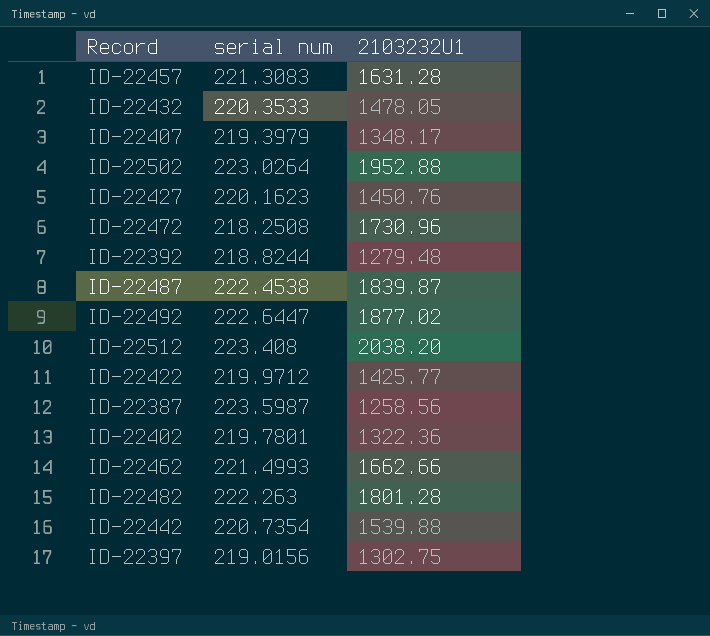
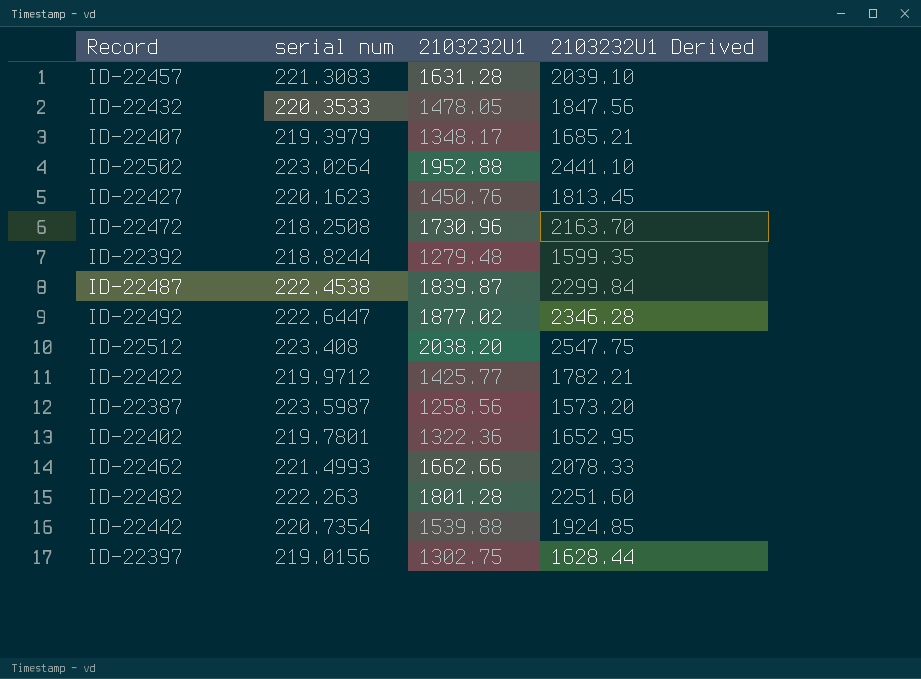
column 2103232U1 Derived | formula: none -> [2103232U1] * 1.25

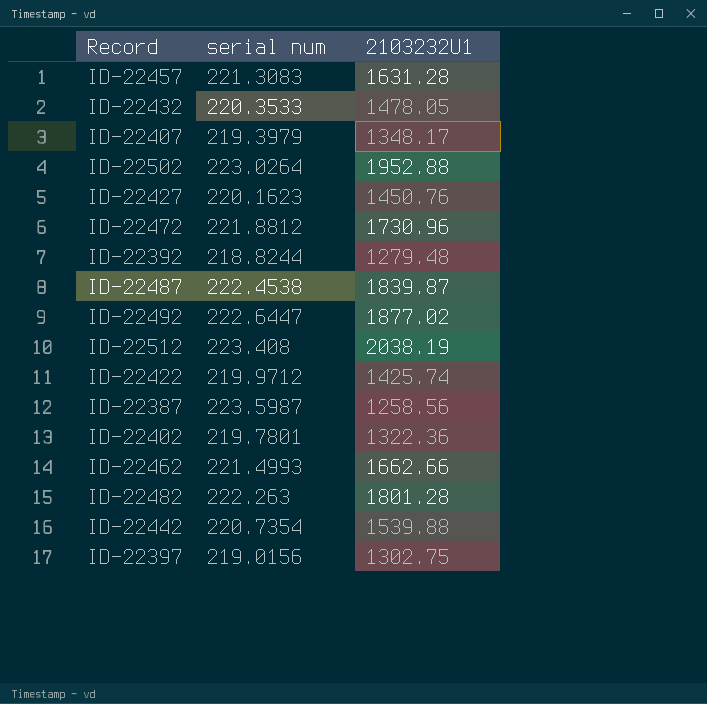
column 2103232U1 Derived | formula: [2103232U1] * 1.25 -> none
ID-22472 | serial num: 218.2508 -> 221.8812
ID-22512 | 2103232U1: 2038.20 -> 2038.19
ID-22422 | 2103232U1: 1425.77 -> 1425.74

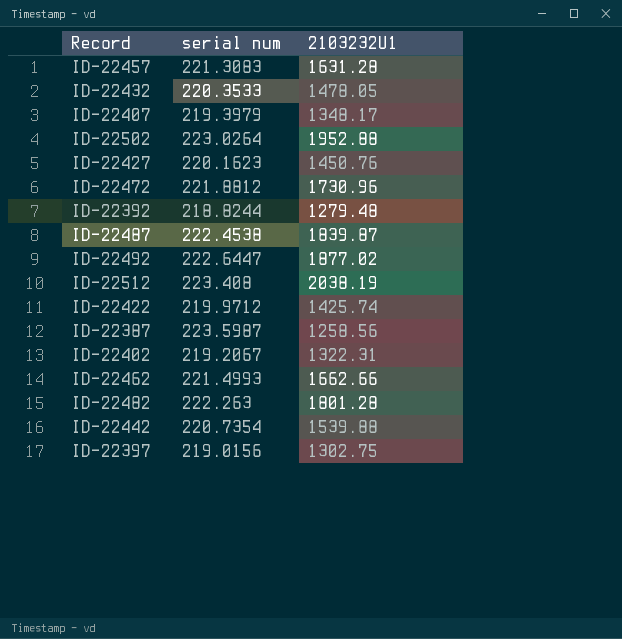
ID-22402 | serial num: 219.7801 -> 219.2067
ID-22402 | 2103232U1: 1322.36 -> 1322.31

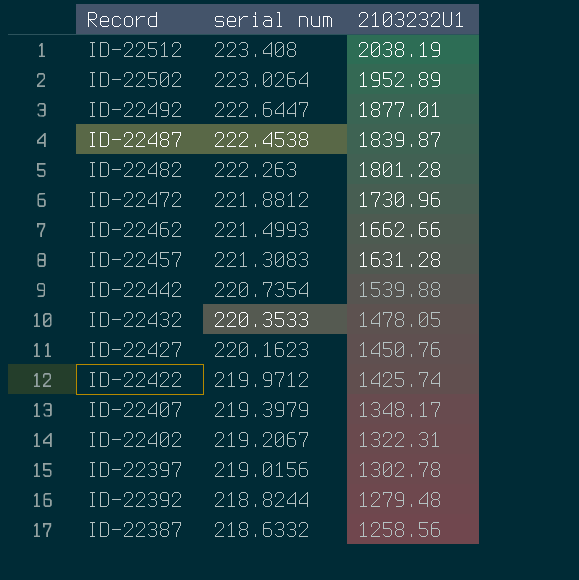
row order: none -> Record descending
ID-22502 | 2103232U1: 1952.88 -> 1952.89
ID-22492 | 2103232U1: 1877.02 -> 1877.01
ID-22397 | 2103232U1: 1302.75 -> 1302.78
ID-22387 | serial num: 223.5987 -> 218.6332

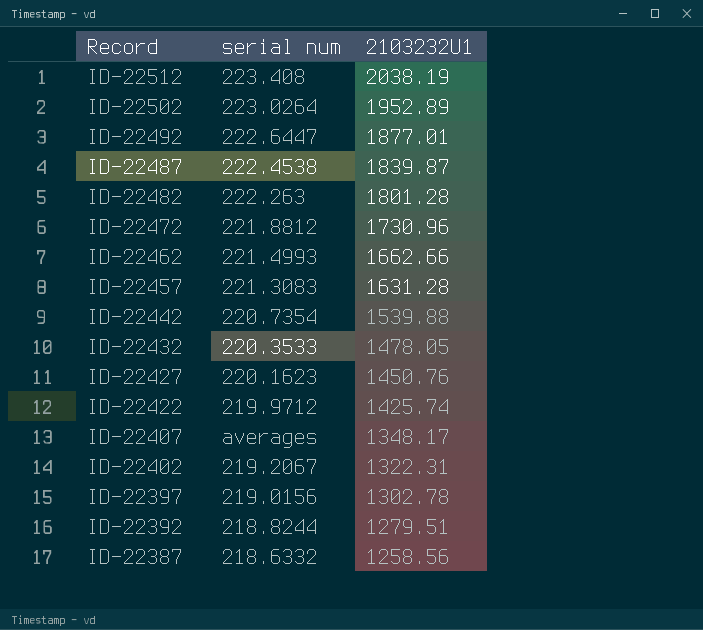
ID-22407 | serial num: 219.3979 -> averages
ID-22392 | 2103232U1: 1279.48 -> 1279.51

